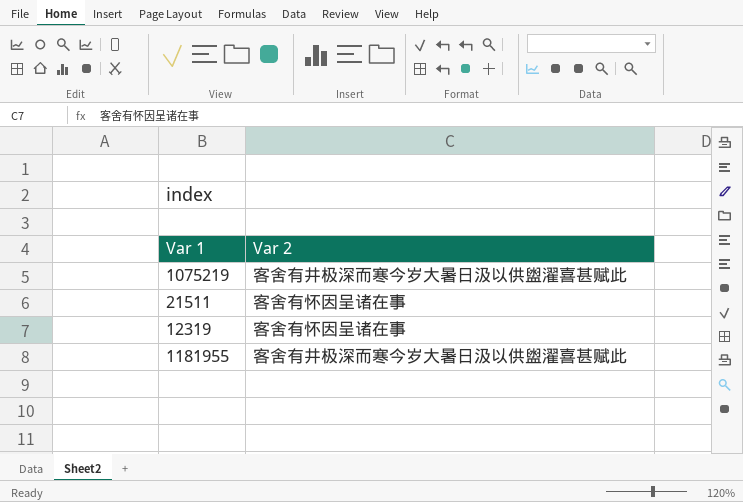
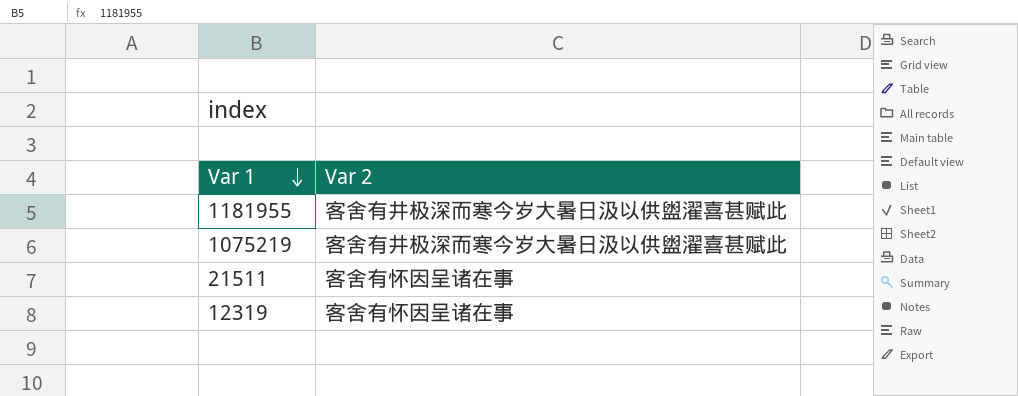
row order: none -> Var 1 descending

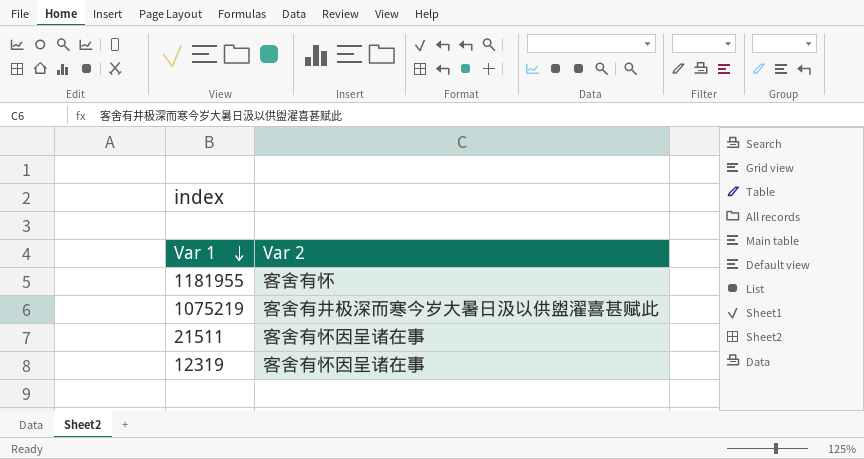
1181955 | Var 2: 客舍有井极深而寒今岁大暑日汲以供盥濯喜甚赋此 -> 客舍有怀

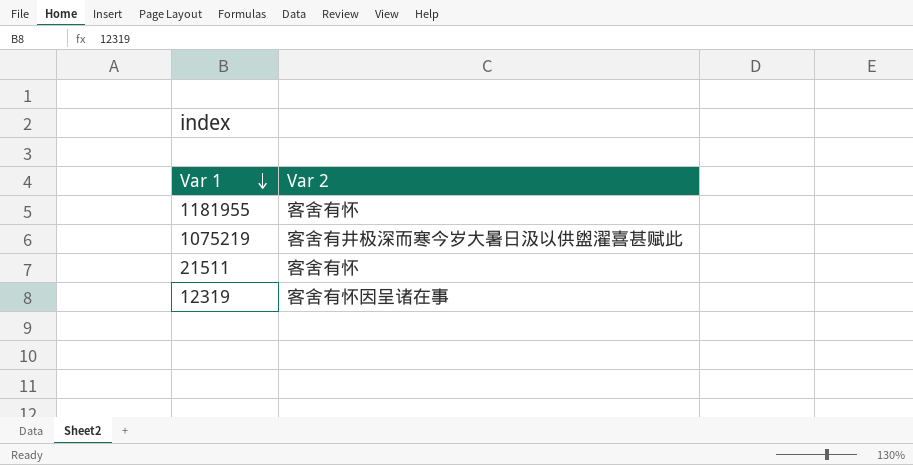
21511 | Var 2: 客舍有怀因呈诸在事 -> 客舍有怀

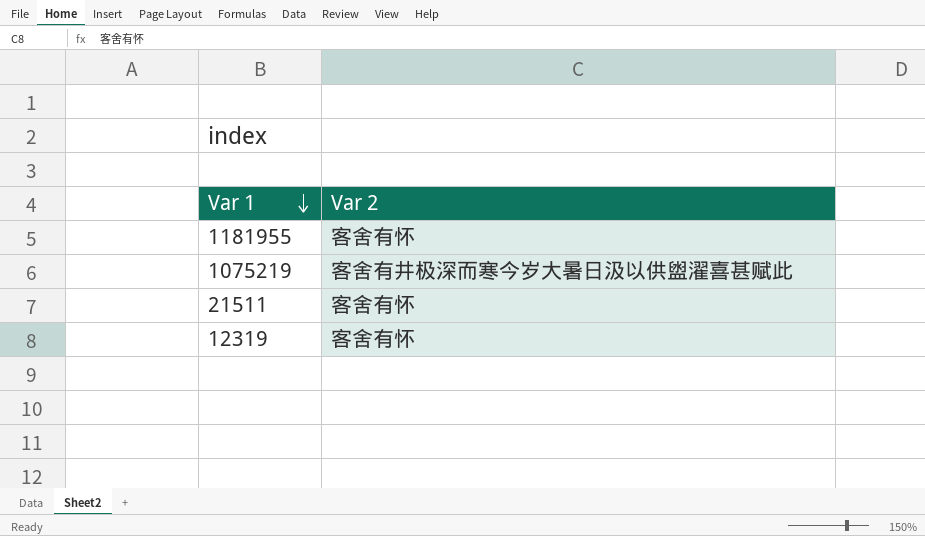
12319 | Var 2: 客舍有怀因呈诸在事 -> 客舍有怀

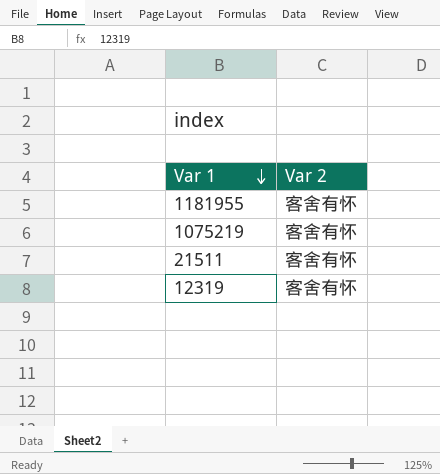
1075219 | Var 2: 客舍有井极深而寒今岁大暑日汲以供盥濯喜甚赋此 -> 客舍有怀

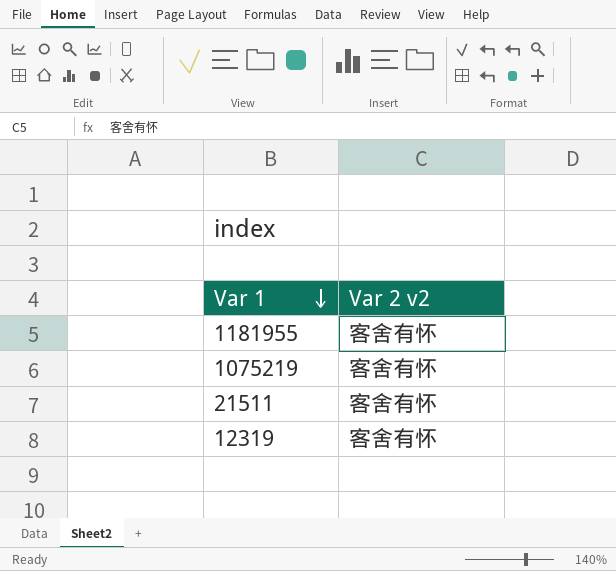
column name: Var 2 -> Var 2 v2

